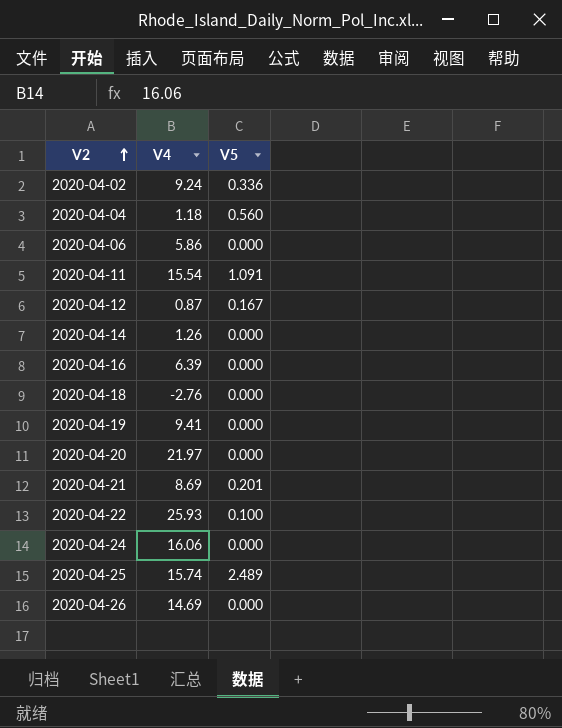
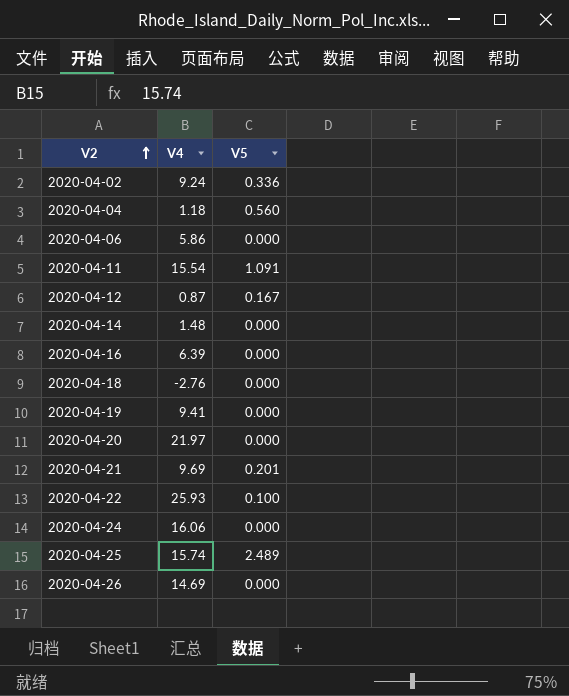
2020-04-14 | V4: 1.26 -> 1.48
2020-04-21 | V4: 8.69 -> 9.69

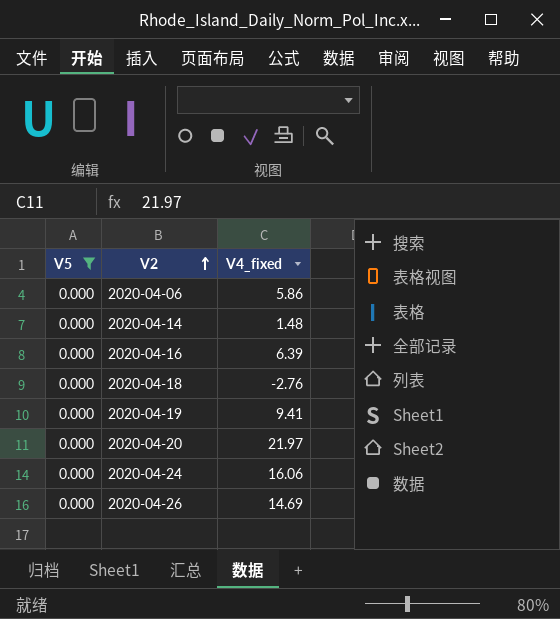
filter: none -> V5 = 0.000
column V5 | position: 3 -> 1
column name: V4 -> V4_fixed

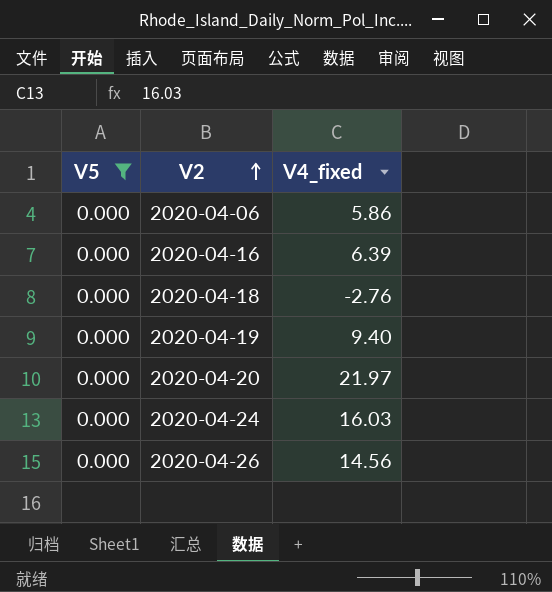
row 2020-04-14: 0.000 | 1.48 -> none
2020-04-19 | V4_fixed: 9.41 -> 9.40
2020-04-24 | V4_fixed: 16.06 -> 16.03
2020-04-26 | V4_fixed: 14.69 -> 14.56

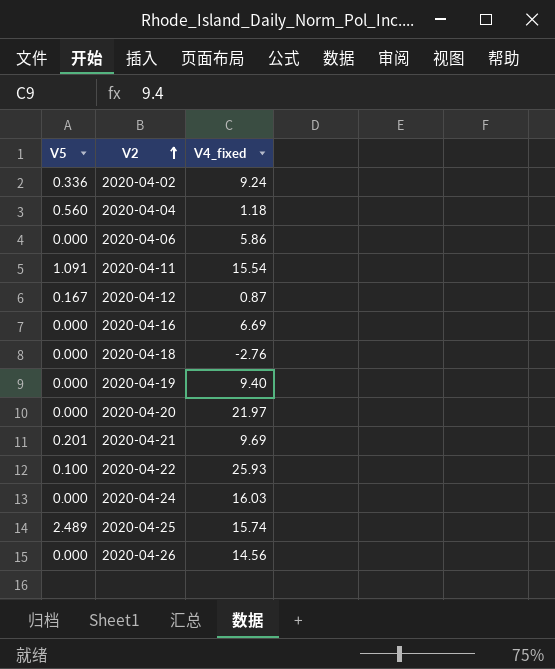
filter: V5 = 0.000 -> none
2020-04-16 | V4_fixed: 6.39 -> 6.69

